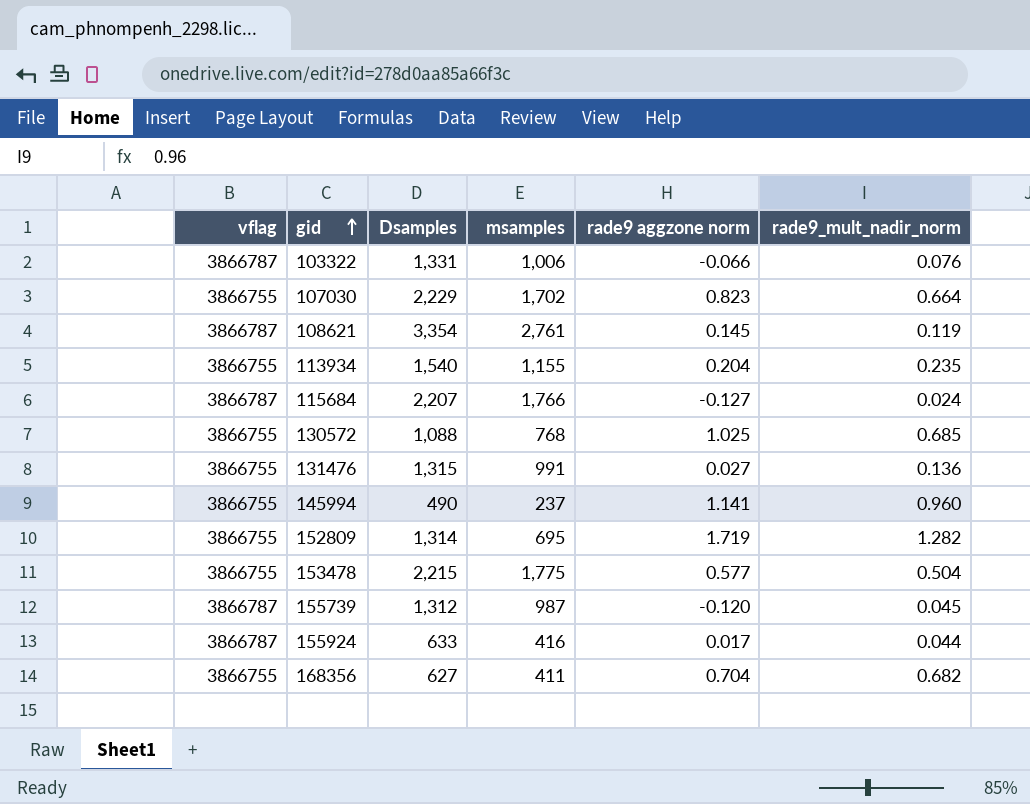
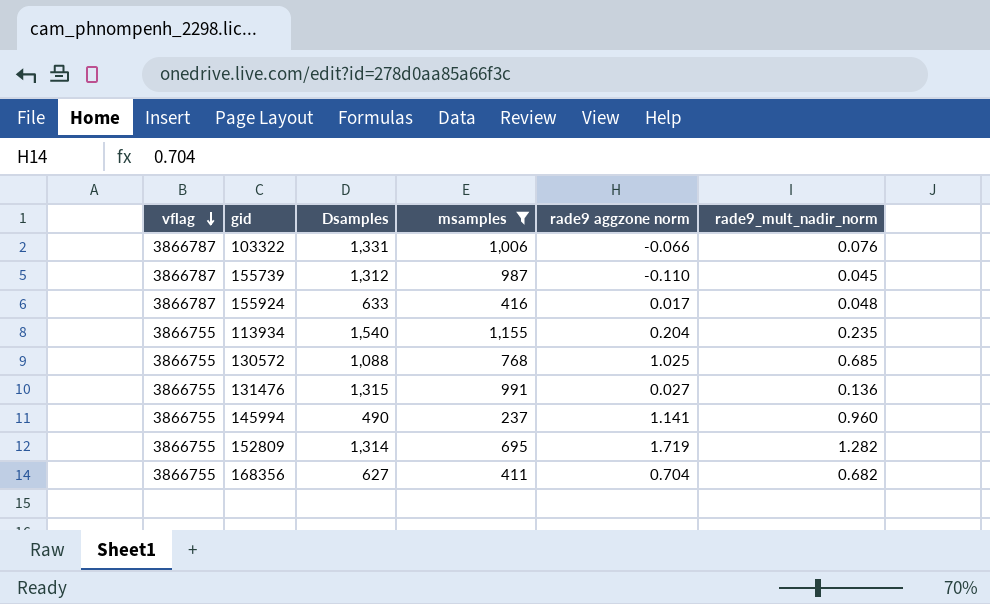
filter: none -> msamples <= 1,155
row order: gid ascending -> vflag descending
155739 | rade9 aggzone norm: -0.120 -> -0.110
155924 | rade9_mult_nadir_norm: 0.044 -> 0.048

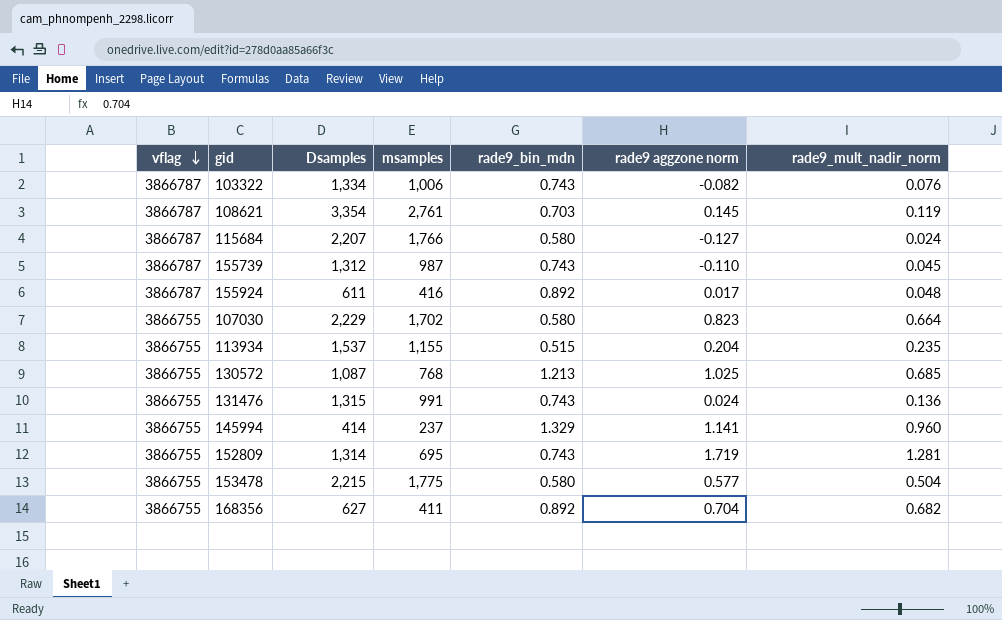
filter: msamples <= 1,155 -> none
column rade9_bin_mdn | position: none -> 5
103322 | Dsamples: 1,331 -> 1,334
103322 | rade9 aggzone norm: -0.066 -> -0.082
155924 | Dsamples: 633 -> 611
113934 | Dsamples: 1,540 -> 1,537
130572 | Dsamples: 1,088 -> 1,087
131476 | rade9 aggzone norm: 0.027 -> 0.024
145994 | Dsamples: 490 -> 414
152809 | rade9_mult_nadir_norm: 1.282 -> 1.281

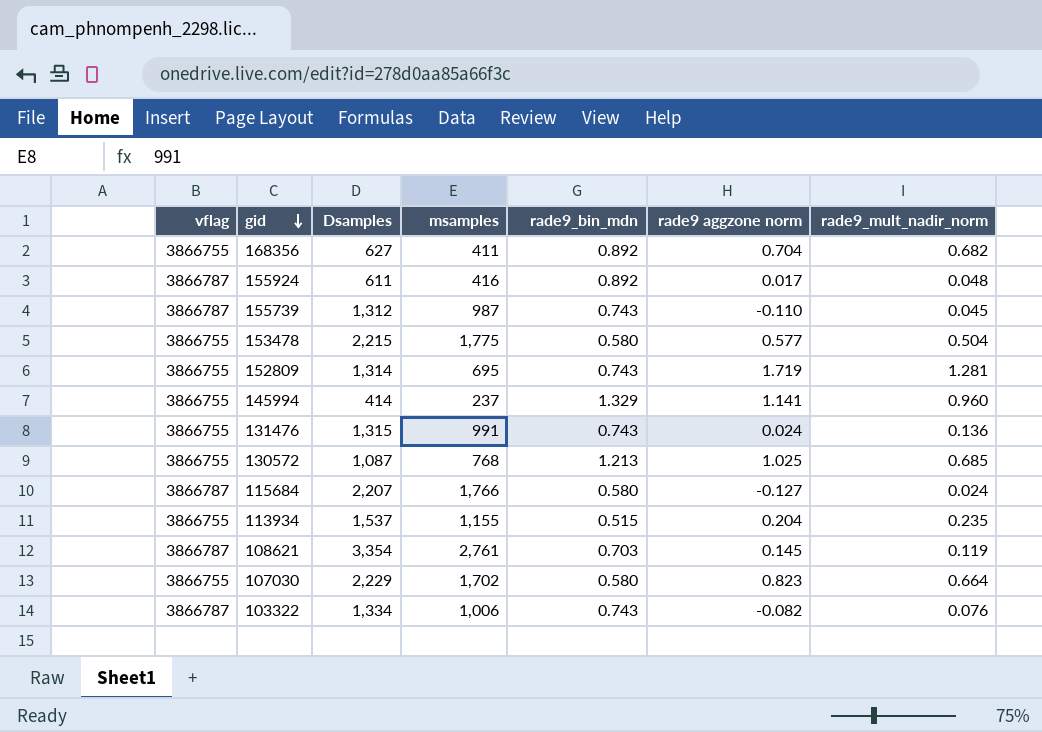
row order: vflag descending -> gid descending

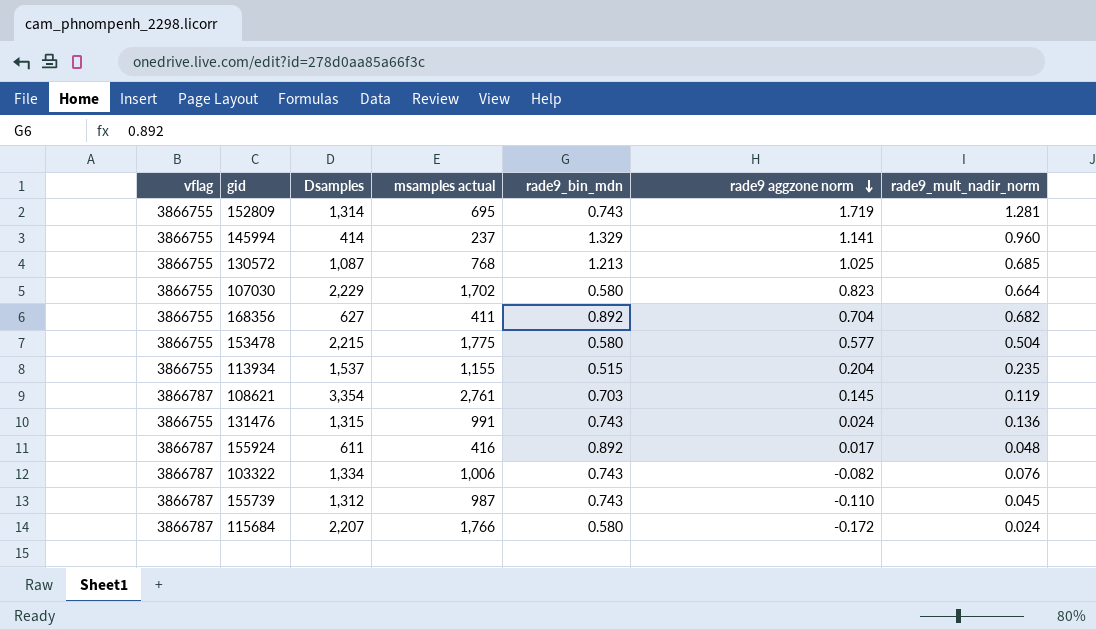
row order: gid descending -> rade9 aggzone norm descending
column name: msamples -> msamples actual
115684 | rade9 aggzone norm: -0.127 -> -0.172

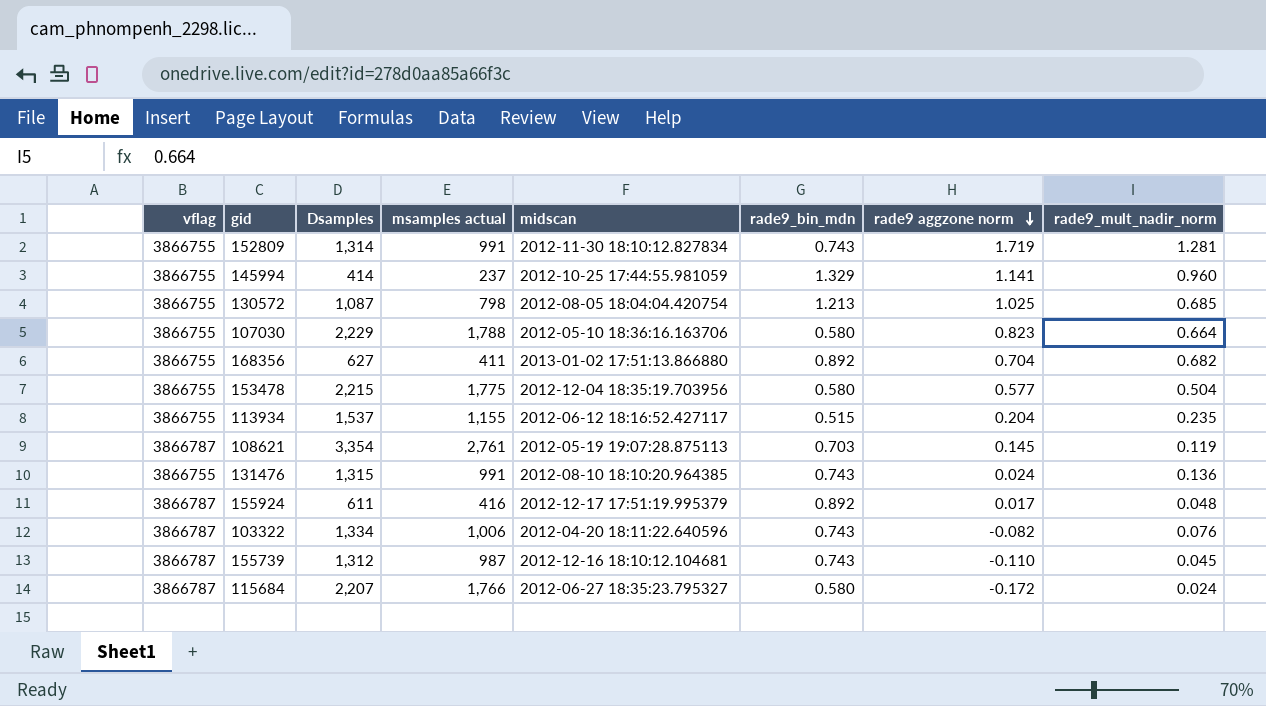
column midscan | position: none -> 5
152809 | msamples actual: 695 -> 991
130572 | msamples actual: 768 -> 798
107030 | msamples actual: 1,702 -> 1,788

